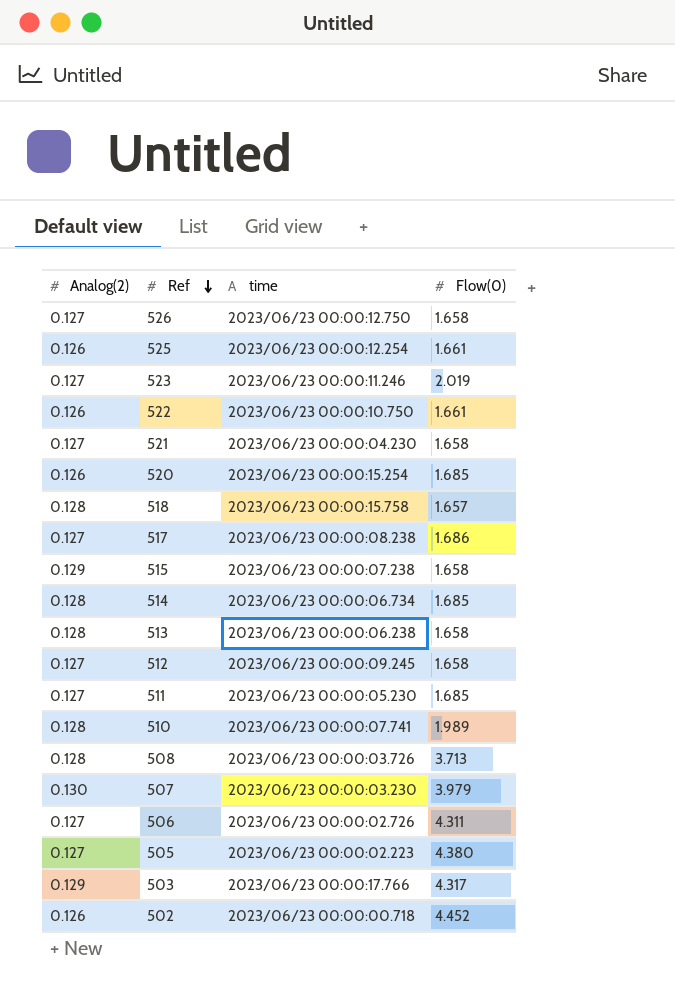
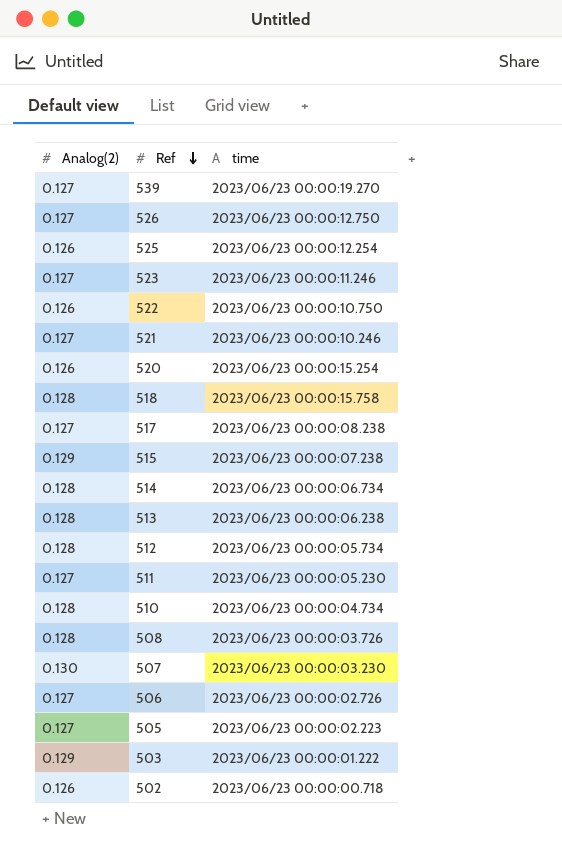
column Flow(0) | position: 4 -> none
row 539: none -> 0.127 | 2023/06/23 00:00:19.270
521 | time: 2023/06/23 00:00:04.230 -> 2023/06/23 00:00:10.246
512 | Analog(2): 0.127 -> 0.128
512 | time: 2023/06/23 00:00:09.245 -> 2023/06/23 00:00:05.734
510 | time: 2023/06/23 00:00:07.741 -> 2023/06/23 00:00:04.734
503 | time: 2023/06/23 00:00:17.766 -> 2023/06/23 00:00:01.222

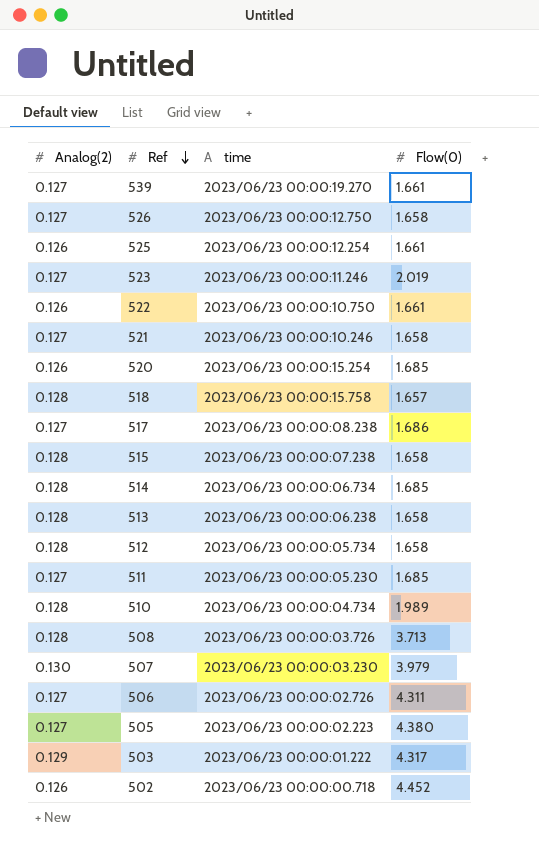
column Flow(0) | position: none -> 4
515 | Analog(2): 0.129 -> 0.128

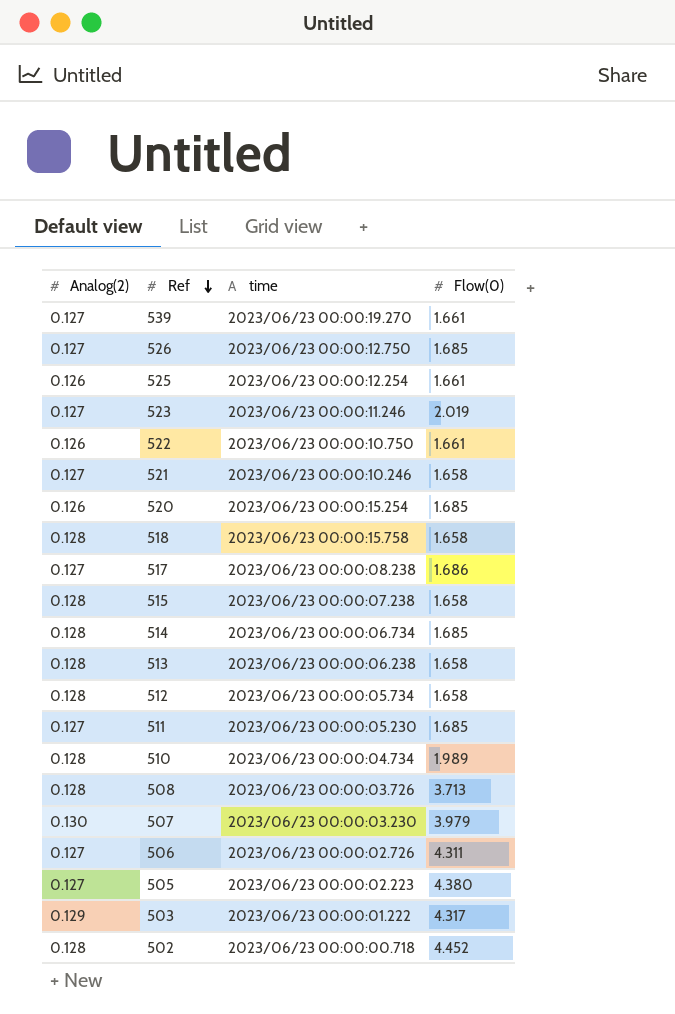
526 | Flow(0): 1.658 -> 1.685
518 | Flow(0): 1.657 -> 1.658
502 | Analog(2): 0.126 -> 0.128

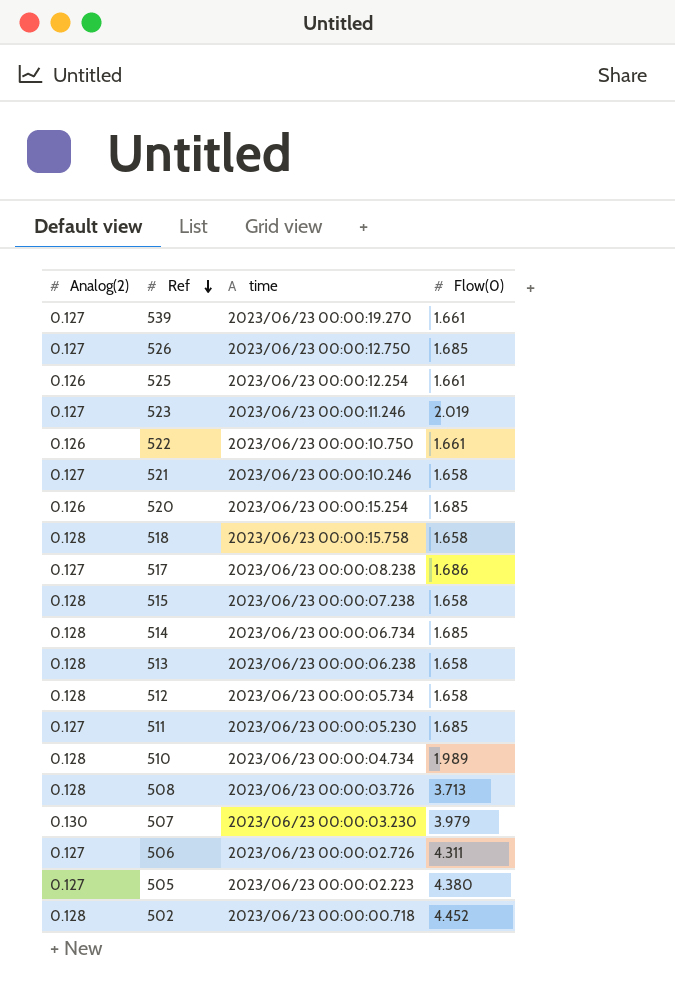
row 503: 0.129 | 2023/06/23 00:00:01.222 | 4.317 -> none

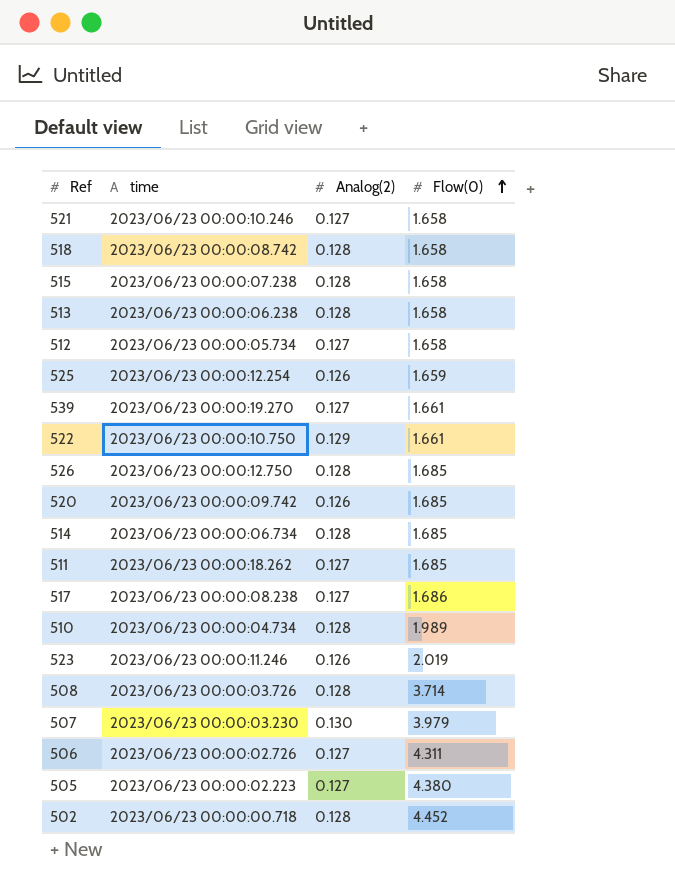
row order: Ref descending -> Flow(0) ascending
column Analog(2) | position: 1 -> 3
518 | time: 2023/06/23 00:00:15.758 -> 2023/06/23 00:00:08.742
512 | Analog(2): 0.128 -> 0.127
525 | Flow(0): 1.661 -> 1.659
522 | Analog(2): 0.126 -> 0.129
526 | Analog(2): 0.127 -> 0.128
520 | time: 2023/06/23 00:00:15.254 -> 2023/06/23 00:00:09.742
511 | time: 2023/06/23 00:00:05.230 -> 2023/06/23 00:00:18.262
523 | Analog(2): 0.127 -> 0.126
508 | Flow(0): 3.713 -> 3.714

